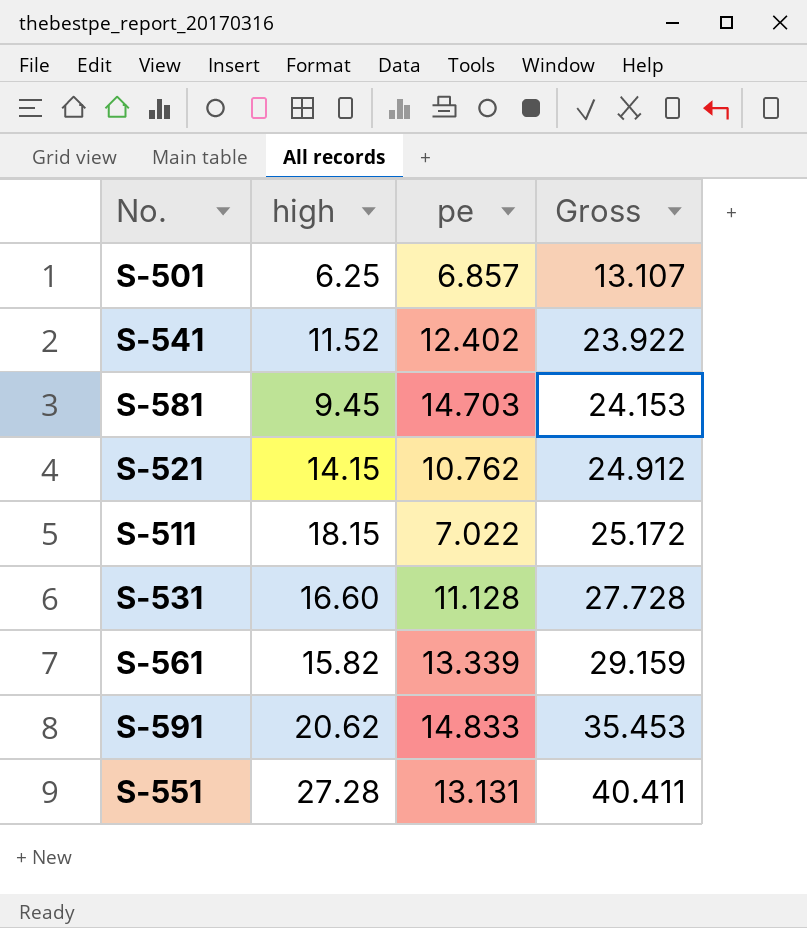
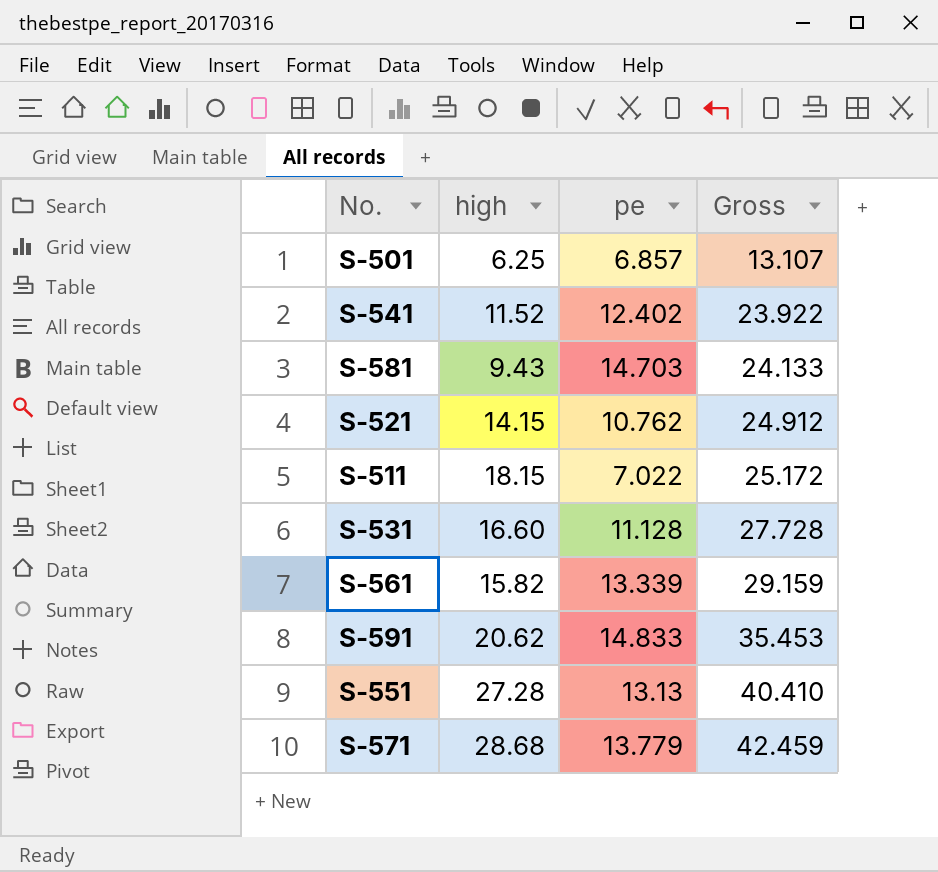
S-581 | high: 9.45 -> 9.43
S-581 | Gross: 24.153 -> 24.133
S-551 | pe: 13.131 -> 13.13
S-551 | Gross: 40.411 -> 40.410
row S-571: none -> 28.68 | 13.779 | 42.459

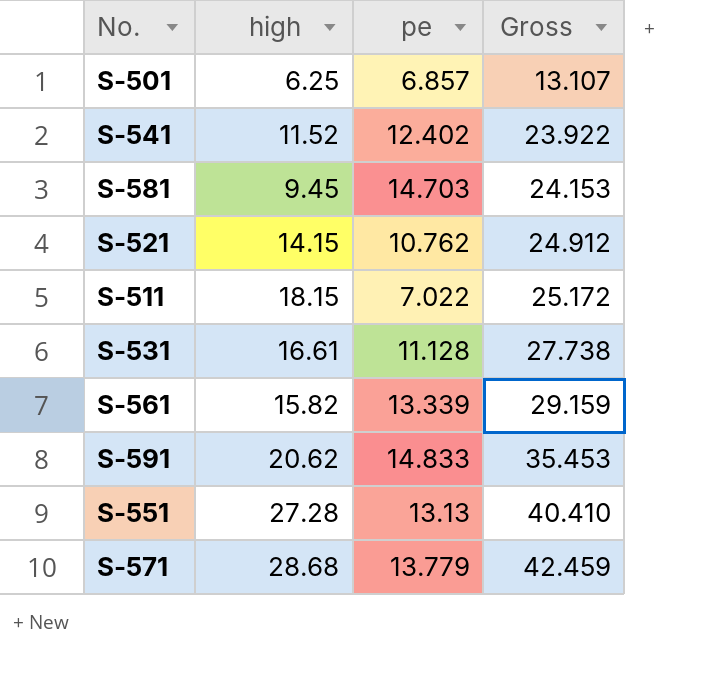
S-581 | high: 9.43 -> 9.45
S-581 | Gross: 24.133 -> 24.153
S-531 | high: 16.60 -> 16.61
S-531 | Gross: 27.728 -> 27.738

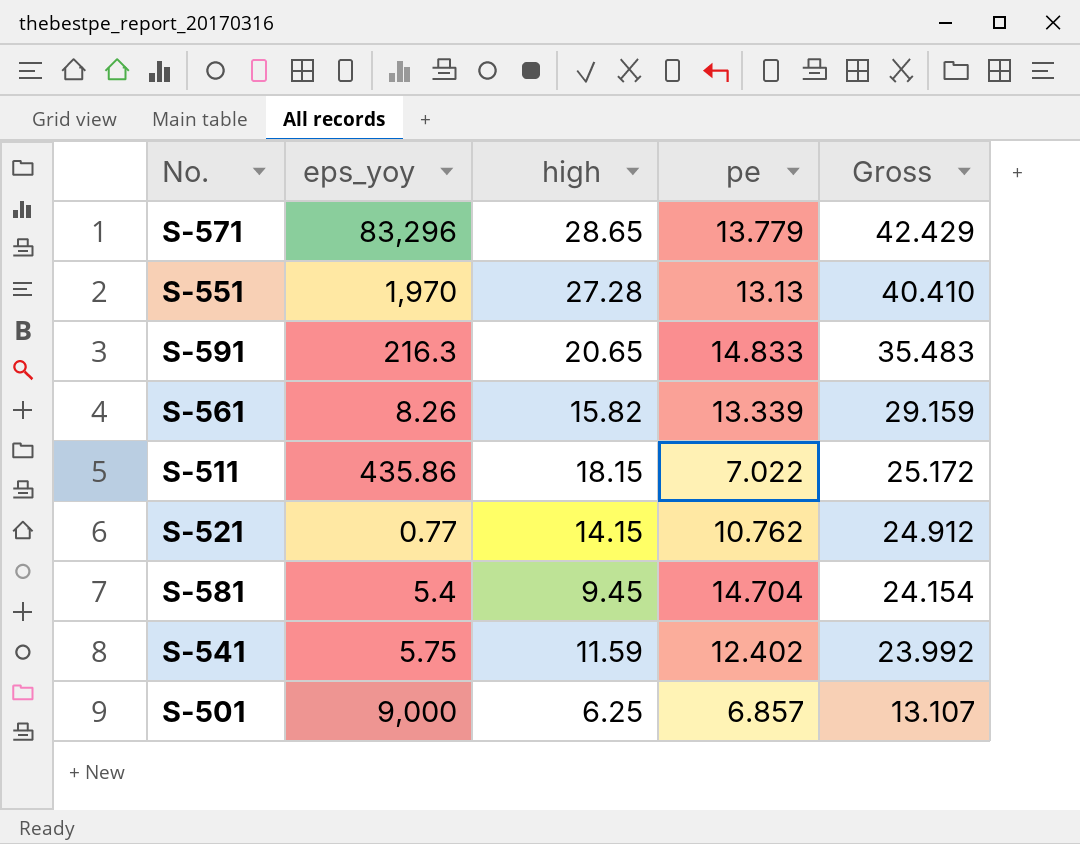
row order: Gross ascending -> Gross descending
column eps_yoy | position: none -> 2
row S-531: 16.61 | 11.128 | 27.738 -> none
S-571 | high: 28.68 -> 28.65
S-571 | Gross: 42.459 -> 42.429
S-591 | high: 20.62 -> 20.65
S-591 | Gross: 35.453 -> 35.483
S-581 | pe: 14.703 -> 14.704
S-581 | Gross: 24.153 -> 24.154
S-541 | high: 11.52 -> 11.59
S-541 | Gross: 23.922 -> 23.992

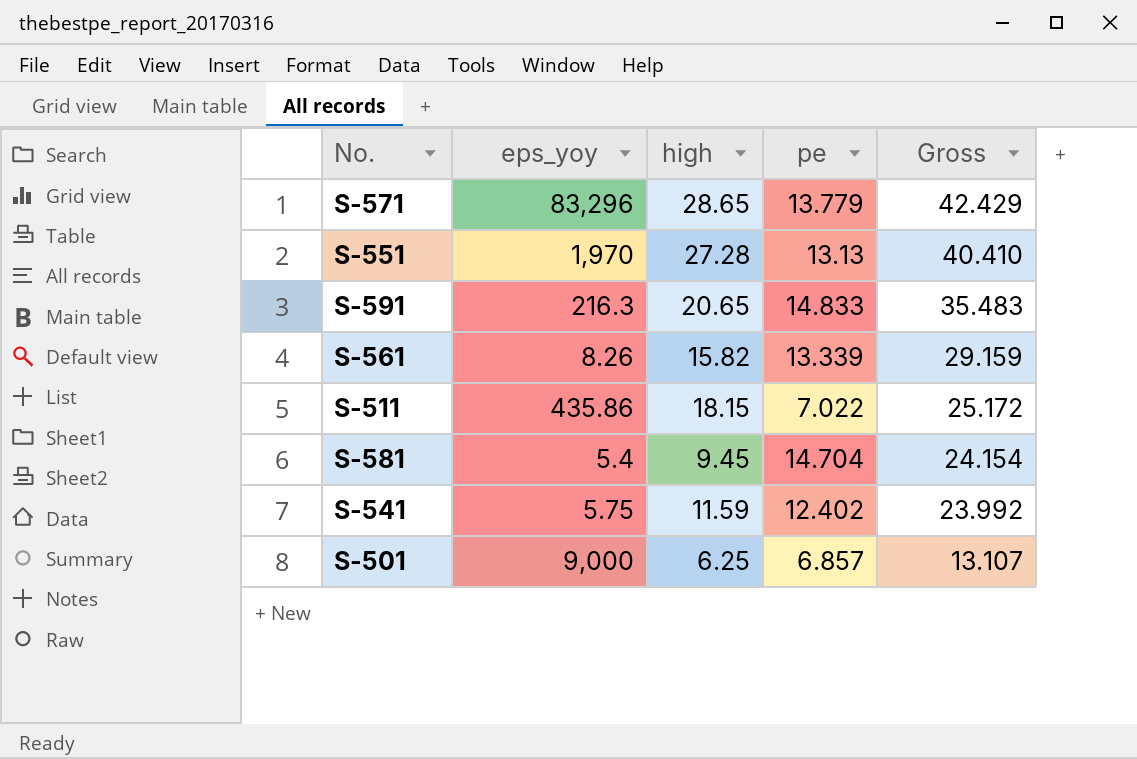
row S-521: 0.77 | 14.15 | 10.762 | 24.912 -> none

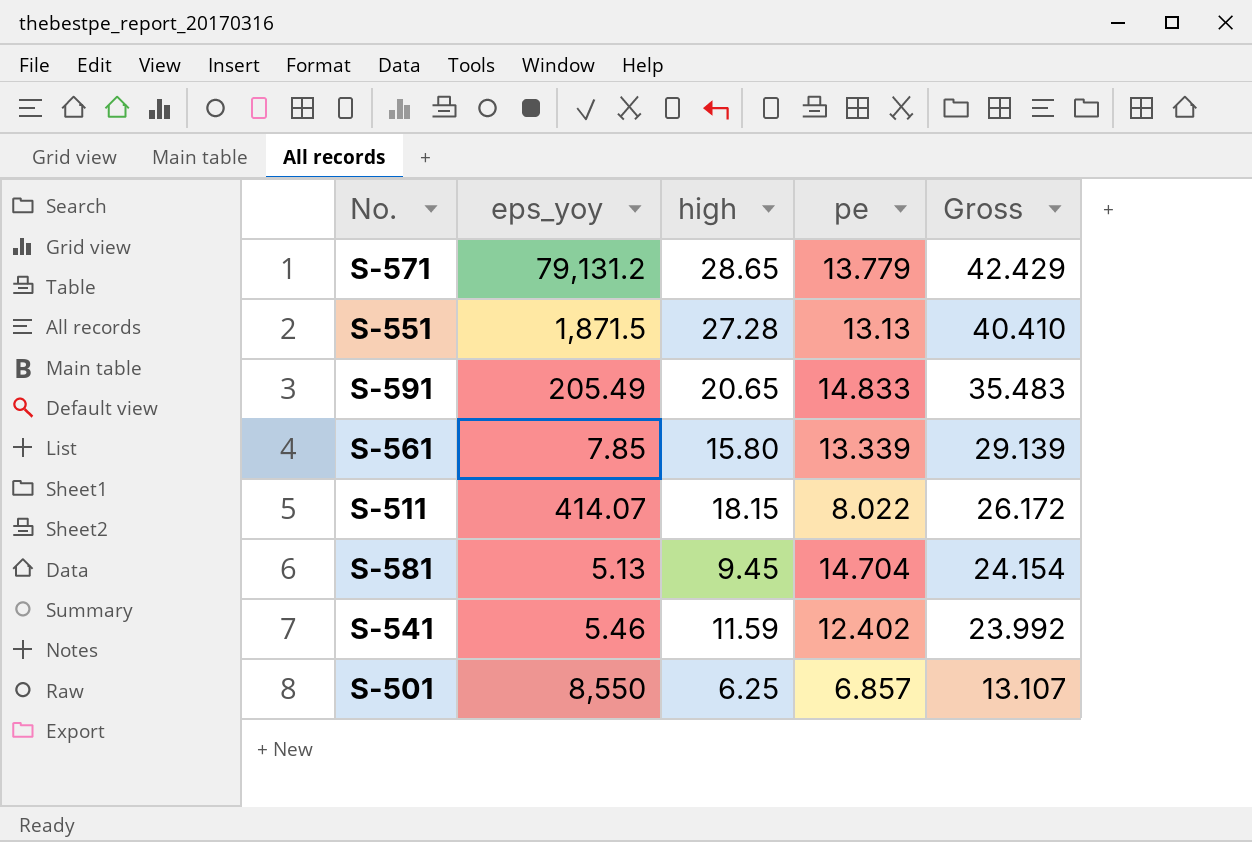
S-571 | eps_yoy: 83,296 -> 79,131.2
S-551 | eps_yoy: 1,970 -> 1,871.5
S-591 | eps_yoy: 216.3 -> 205.49
S-561 | eps_yoy: 8.26 -> 7.85
S-561 | high: 15.82 -> 15.80
S-561 | Gross: 29.159 -> 29.139
S-511 | eps_yoy: 435.86 -> 414.07
S-511 | pe: 7.022 -> 8.022
S-511 | Gross: 25.172 -> 26.172
S-581 | eps_yoy: 5.4 -> 5.13
S-541 | eps_yoy: 5.75 -> 5.46
S-501 | eps_yoy: 9,000 -> 8,550

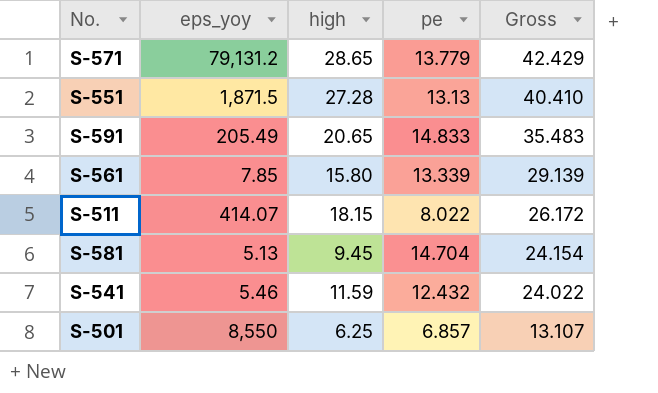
S-541 | pe: 12.402 -> 12.432
S-541 | Gross: 23.992 -> 24.022

